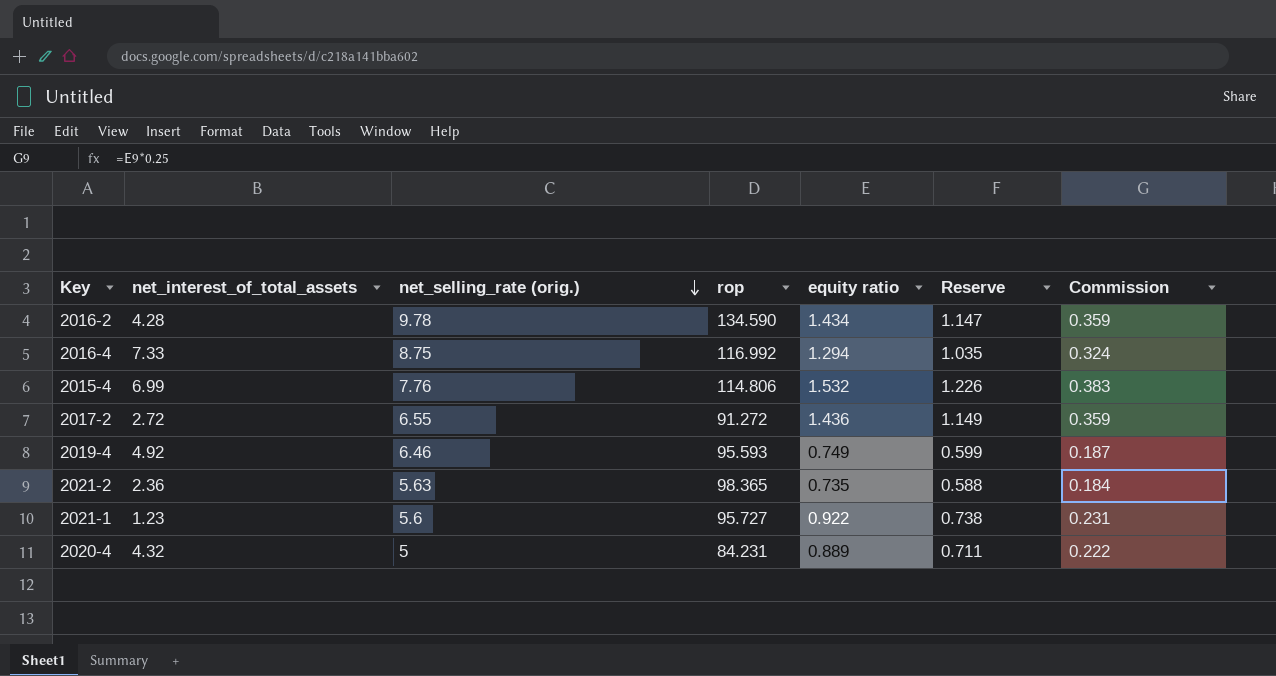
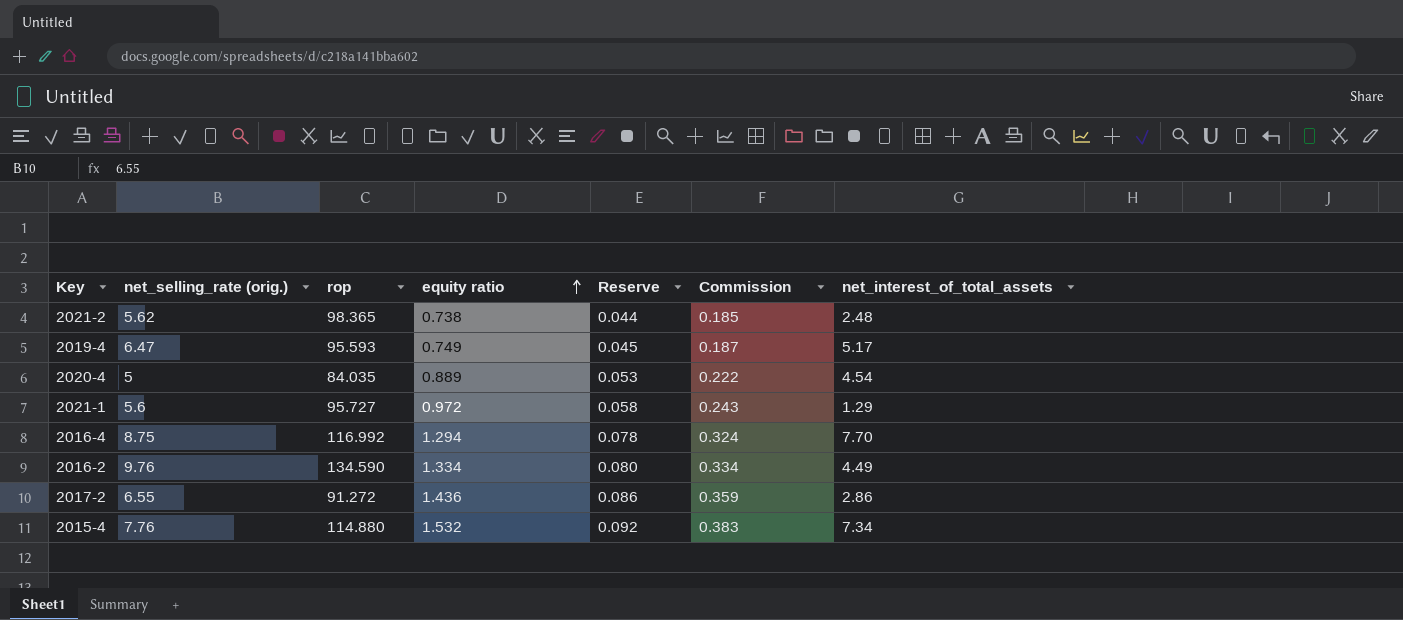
row order: net_selling_rate (orig.) descending -> equity ratio ascending
column Reserve | formula: [equity ratio] * 0.8 -> [equity ratio] * 0.06
column net_interest_of_total_assets | position: 2 -> 7
2021-2 | net_selling_rate (orig.): 5.63 -> 5.62
2021-2 | equity ratio: 0.735 -> 0.738
2021-2 | Commission: 0.184 -> 0.185
2021-2 | net_interest_of_total_assets: 2.36 -> 2.48
2019-4 | net_selling_rate (orig.): 6.46 -> 6.47
2019-4 | net_interest_of_total_assets: 4.92 -> 5.17
2020-4 | rop: 84.231 -> 84.035
2020-4 | net_interest_of_total_assets: 4.32 -> 4.54
2021-1 | equity ratio: 0.922 -> 0.972
2021-1 | Commission: 0.231 -> 0.243
2021-1 | net_interest_of_total_assets: 1.23 -> 1.29
2016-4 | net_interest_of_total_assets: 7.33 -> 7.70
2016-2 | net_selling_rate (orig.): 9.78 -> 9.76
2016-2 | equity ratio: 1.434 -> 1.334
2016-2 | Commission: 0.359 -> 0.334
2016-2 | net_interest_of_total_assets: 4.28 -> 4.49
2017-2 | net_interest_of_total_assets: 2.72 -> 2.86
2015-4 | rop: 114.806 -> 114.880
2015-4 | net_interest_of_total_assets: 6.99 -> 7.34

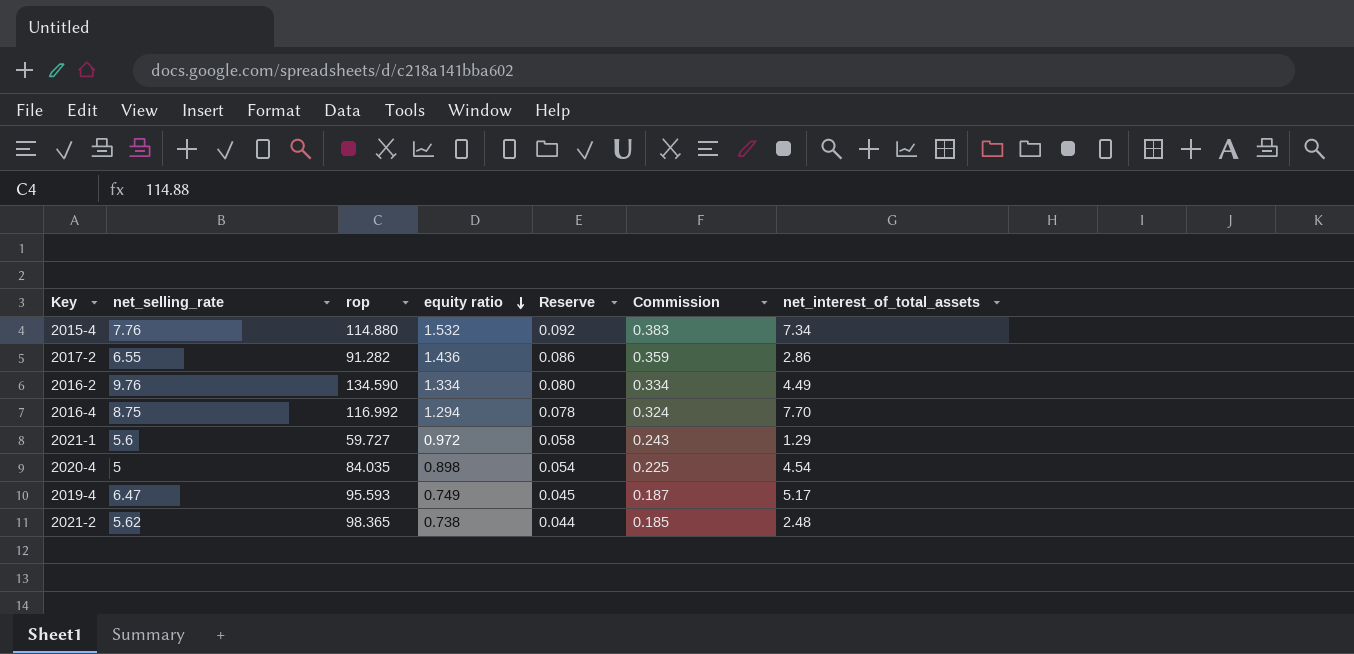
row order: equity ratio ascending -> equity ratio descending
column name: net_selling_rate (orig.) -> net_selling_rate
2017-2 | rop: 91.272 -> 91.282
2021-1 | rop: 95.727 -> 59.727
2020-4 | equity ratio: 0.889 -> 0.898
2020-4 | Reserve: 0.053 -> 0.054
2020-4 | Commission: 0.222 -> 0.225

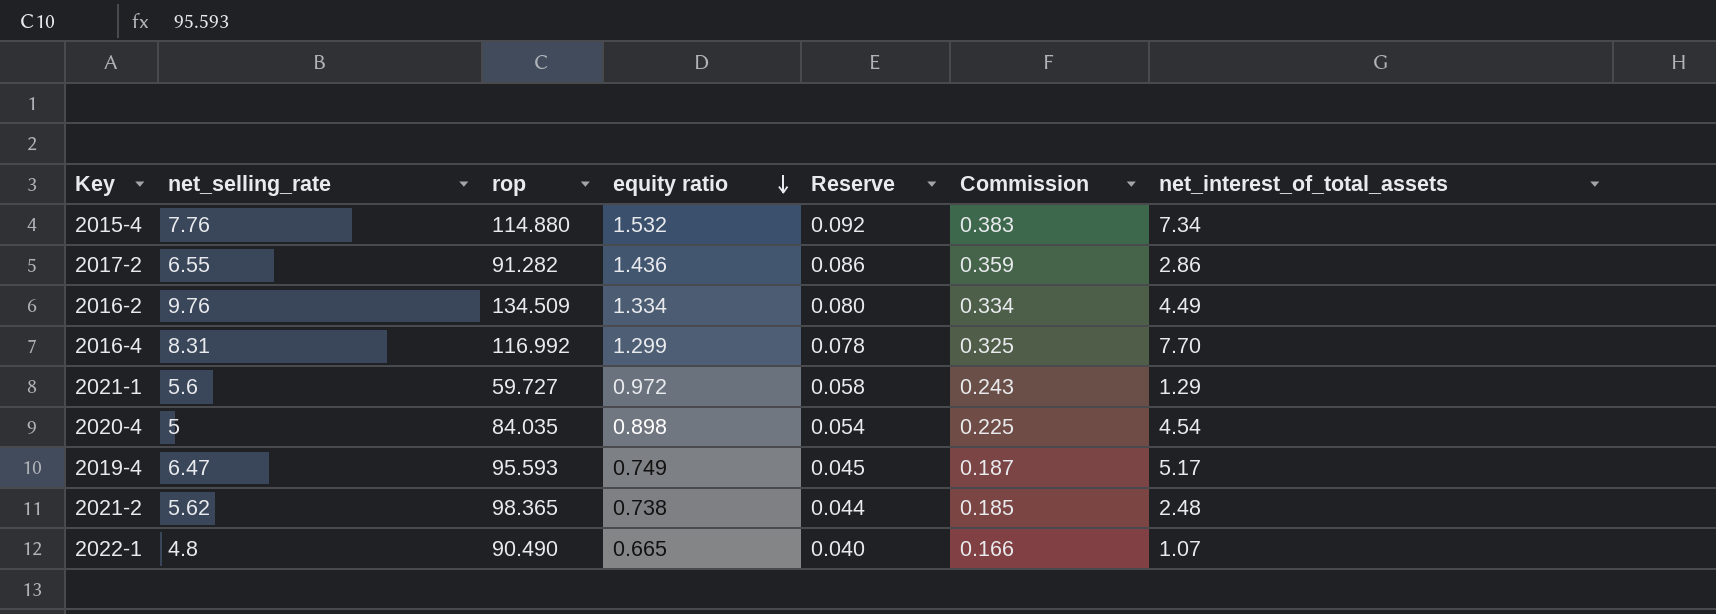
2016-2 | rop: 134.590 -> 134.509
2016-4 | net_selling_rate: 8.75 -> 8.31
2016-4 | equity ratio: 1.294 -> 1.299
2016-4 | Commission: 0.324 -> 0.325
row 2022-1: none -> 4.8 | 90.490 | 0.665 | 0.040 | 0.166 | 1.07

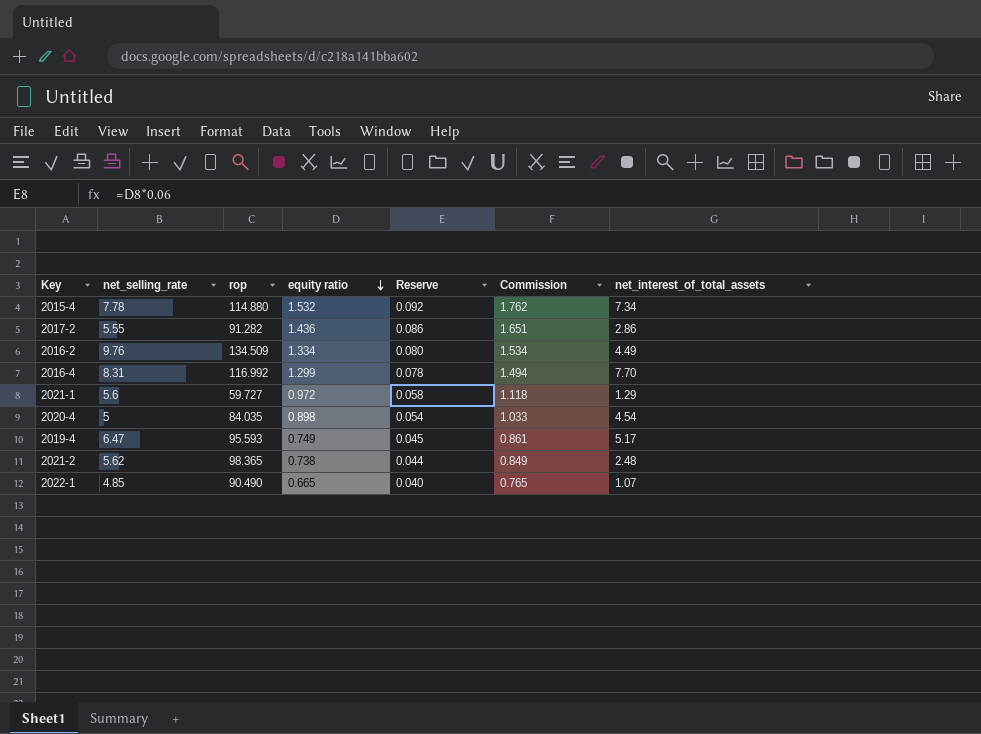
column Commission | formula: [equity ratio] * 0.25 -> [equity ratio] * 1.15
2015-4 | net_selling_rate: 7.76 -> 7.78
2017-2 | net_selling_rate: 6.55 -> 5.55
2022-1 | net_selling_rate: 4.8 -> 4.85

